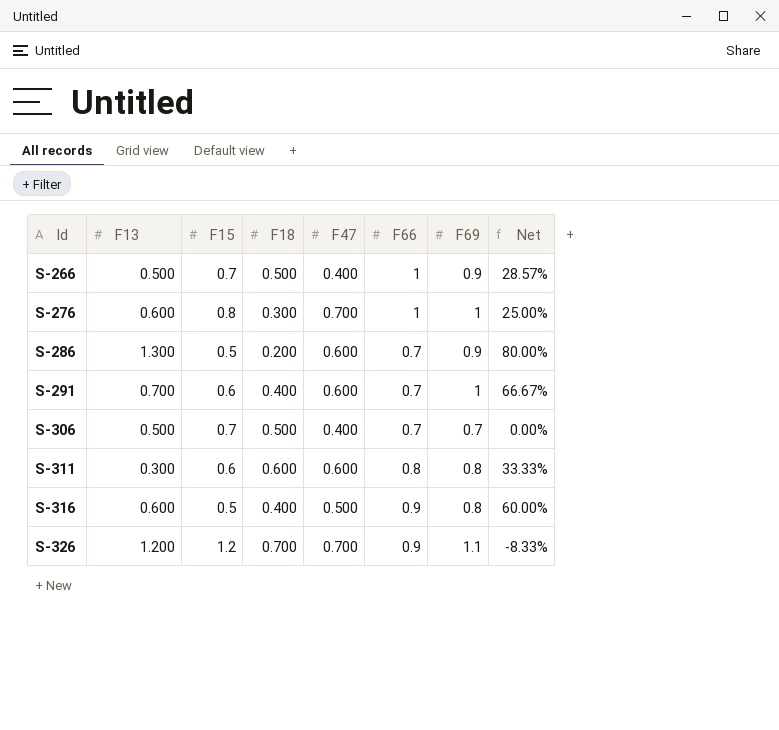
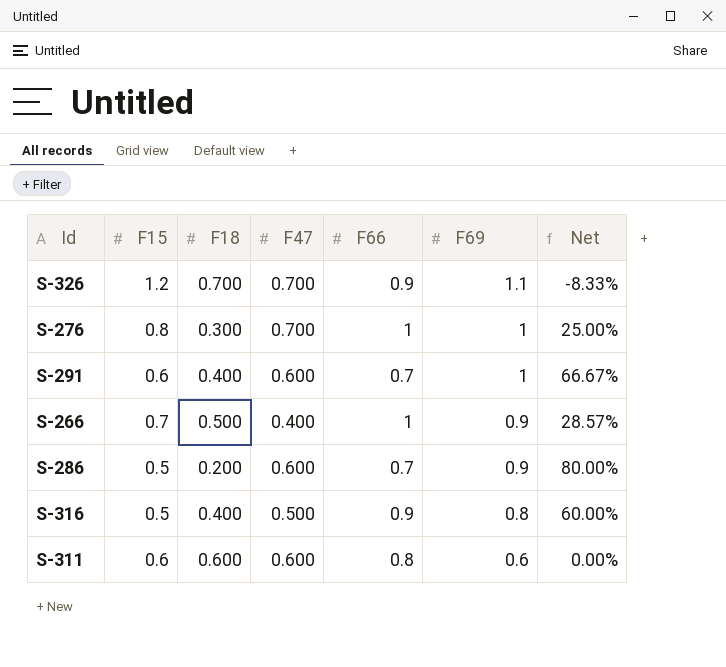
row order: Id ascending -> F69 descending
column F13 | position: 2 -> none
row S-306: 0.500 | 0.7 | 0.500 | 0.400 | 0.7 | 0.7 | 0.00% -> none
S-311 | F69: 0.8 -> 0.6
S-311 | Net: 33.33% -> 0.00%

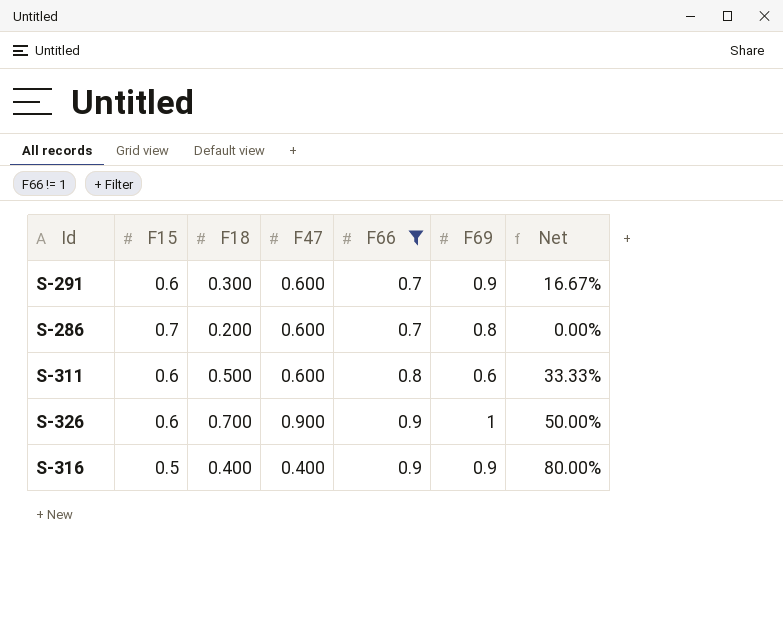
filter: none -> F66 != 1
row order: F69 descending -> F66 ascending
column Net | formula: ([F69] - [F15]) / [F15] -> ([F66] - [F15]) / [F15]
S-291 | F18: 0.400 -> 0.300
S-291 | F69: 1 -> 0.9
S-286 | F15: 0.5 -> 0.7
S-286 | F69: 0.9 -> 0.8
S-311 | F18: 0.600 -> 0.500
S-326 | F15: 1.2 -> 0.6
S-326 | F47: 0.700 -> 0.900
S-326 | F69: 1.1 -> 1
S-316 | F47: 0.500 -> 0.400
S-316 | F69: 0.8 -> 0.9

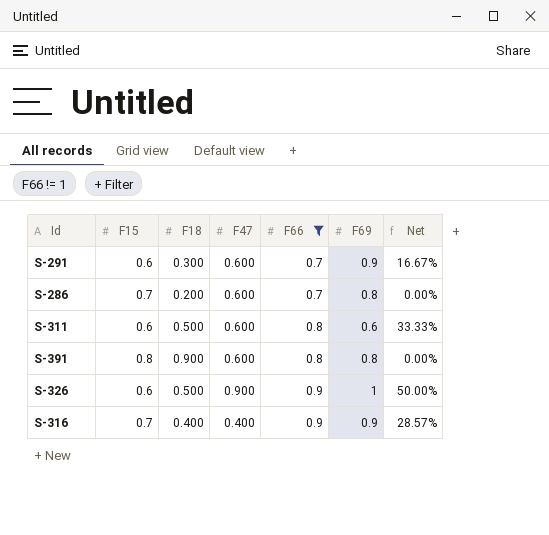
row S-391: none -> 0.8 | 0.900 | 0.600 | 0.8 | 0.8 | 0.00%
S-326 | F18: 0.700 -> 0.500
S-316 | F15: 0.5 -> 0.7
S-316 | Net: 80.00% -> 28.57%

